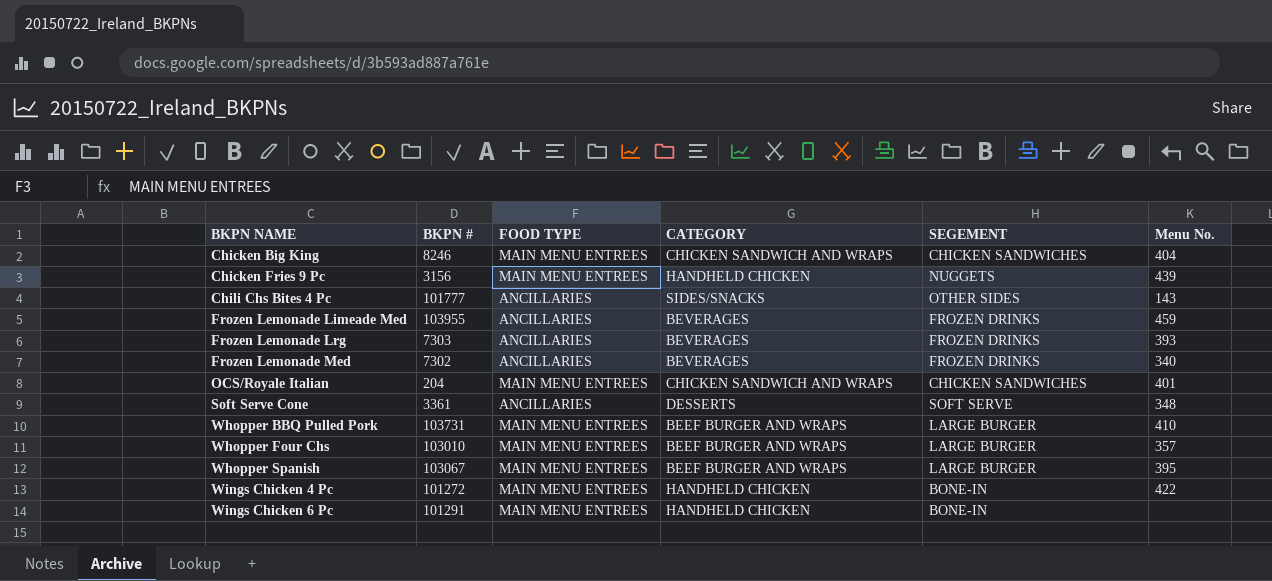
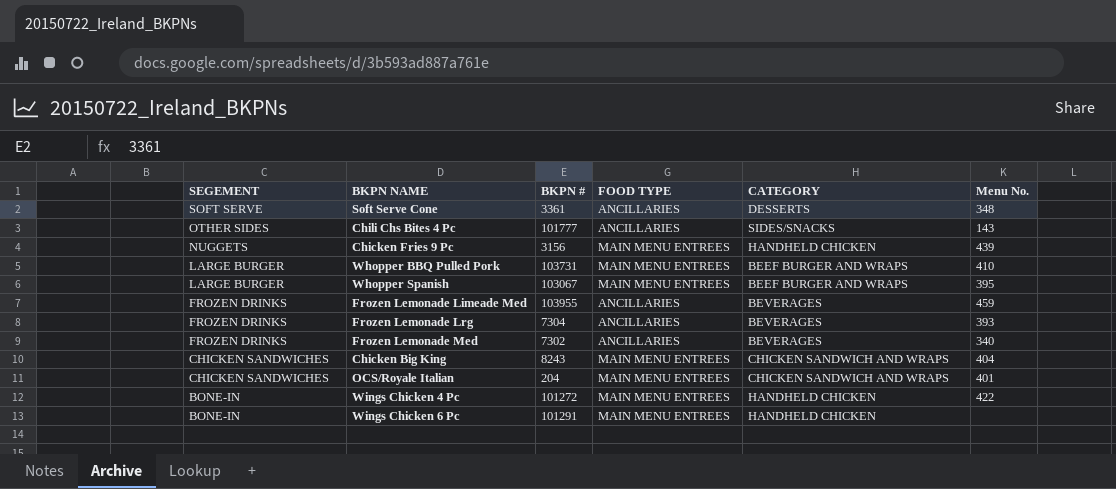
row order: BKPN NAME ascending -> SEGEMENT descending
column SEGEMENT | position: 5 -> 1
row Whopper Four Chs: 103010 | MAIN MENU ENTREES | BEEF BURGER AND WRAPS | LARGE BURGER | 357 -> none
Frozen Lemonade Lrg | BKPN #: 7303 -> 7304
Chicken Big King | BKPN #: 8246 -> 8243

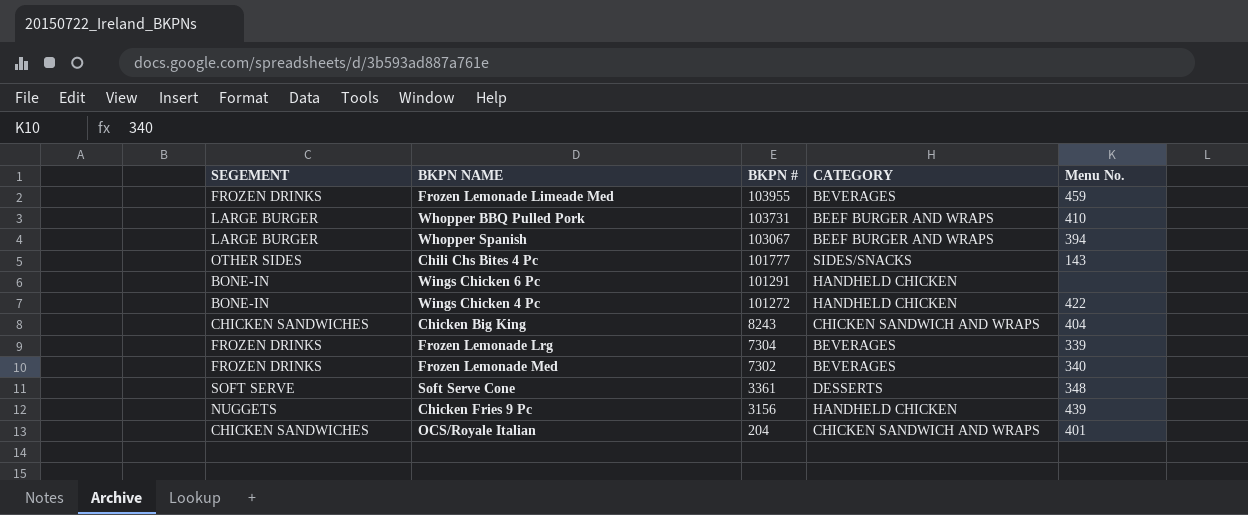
row order: SEGEMENT descending -> BKPN # descending
column FOOD TYPE | position: 4 -> none
Whopper Spanish | Menu No.: 395 -> 394
Frozen Lemonade Lrg | Menu No.: 393 -> 339

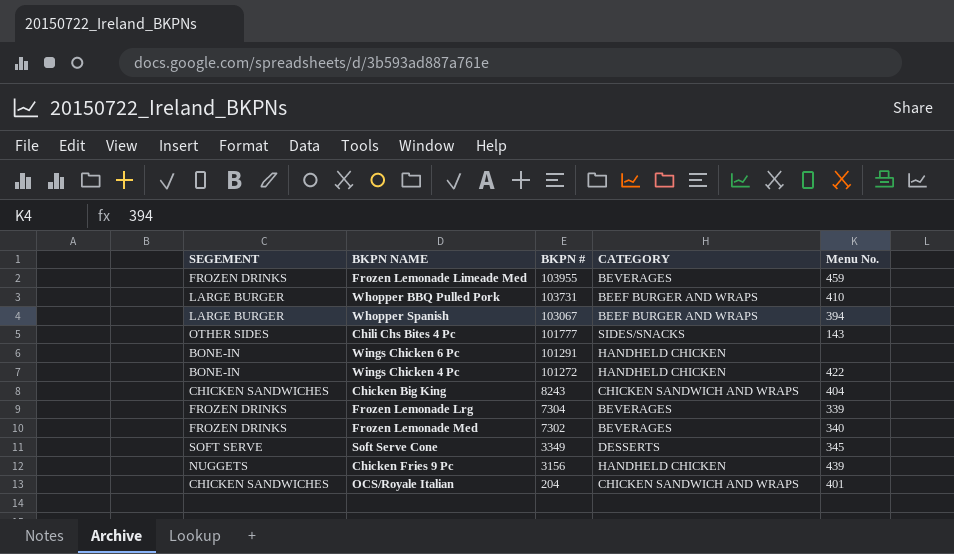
Soft Serve Cone | BKPN #: 3361 -> 3349
Soft Serve Cone | Menu No.: 348 -> 345

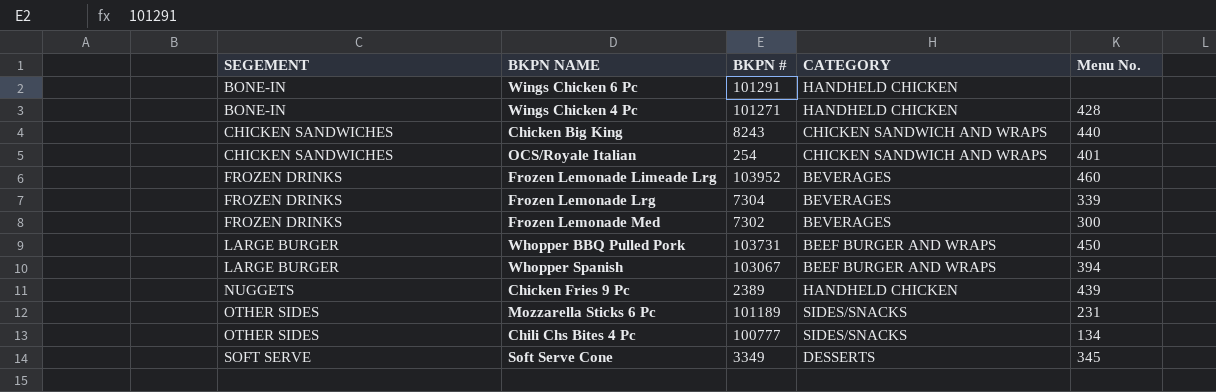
row order: BKPN # descending -> SEGEMENT ascending
row Frozen Lemonade Limeade Med: FROZEN DRINKS | 103955 | BEVERAGES | 459 -> none
Wings Chicken 4 Pc | BKPN #: 101272 -> 101271
Wings Chicken 4 Pc | Menu No.: 422 -> 428
Chicken Big King | Menu No.: 404 -> 440
OCS/Royale Italian | BKPN #: 204 -> 254
row Frozen Lemonade Limeade Lrg: none -> FROZEN DRINKS | 103952 | BEVERAGES | 460
Frozen Lemonade Med | Menu No.: 340 -> 300
Whopper BBQ Pulled Pork | Menu No.: 410 -> 450
Chicken Fries 9 Pc | BKPN #: 3156 -> 2389
row Mozzarella Sticks 6 Pc: none -> OTHER SIDES | 101189 | SIDES/SNACKS | 231
Chili Chs Bites 4 Pc | BKPN #: 101777 -> 100777
Chili Chs Bites 4 Pc | Menu No.: 143 -> 134

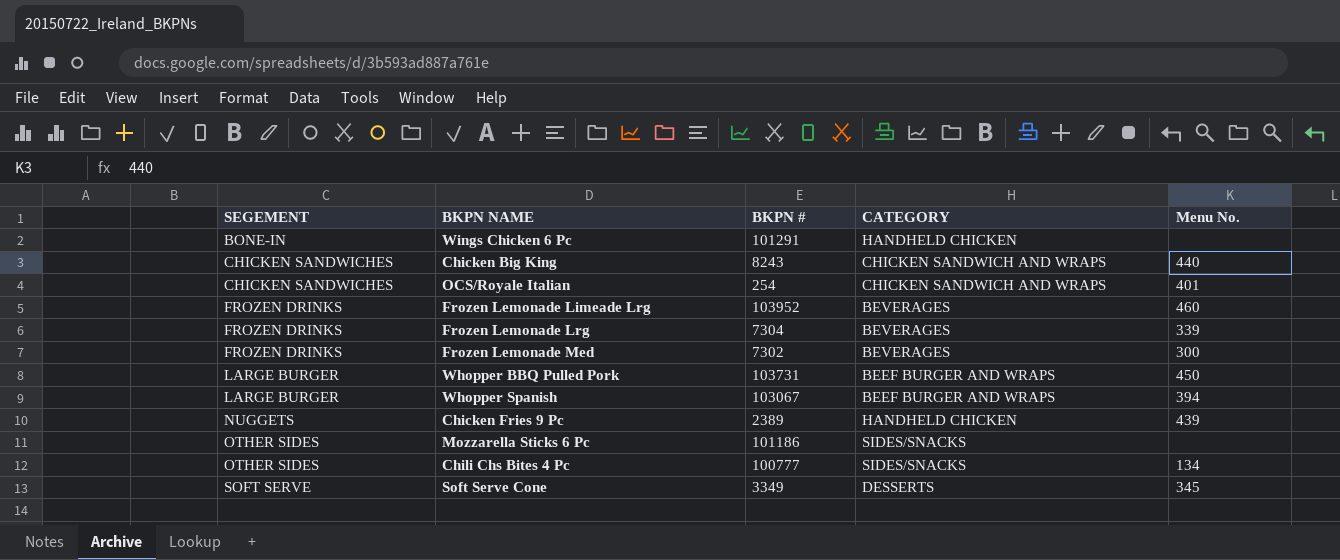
row Wings Chicken 4 Pc: BONE-IN | 101271 | HANDHELD CHICKEN | 428 -> none
Mozzarella Sticks 6 Pc | BKPN #: 101189 -> 101186
Mozzarella Sticks 6 Pc | Menu No.: 231 -> none

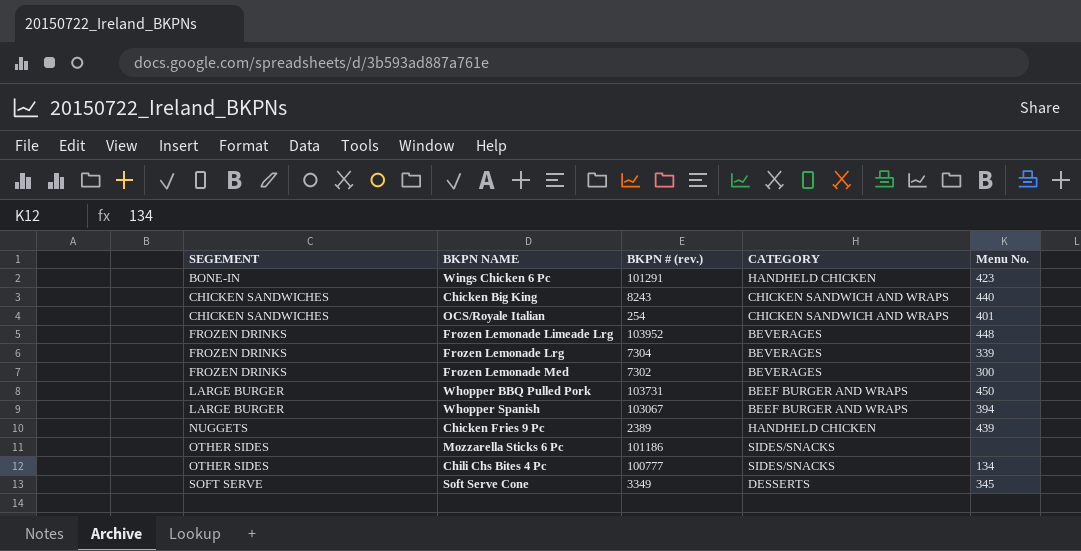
column name: BKPN # -> BKPN # (rev.)
Wings Chicken 6 Pc | Menu No.: none -> 423
Frozen Lemonade Limeade Lrg | Menu No.: 460 -> 448

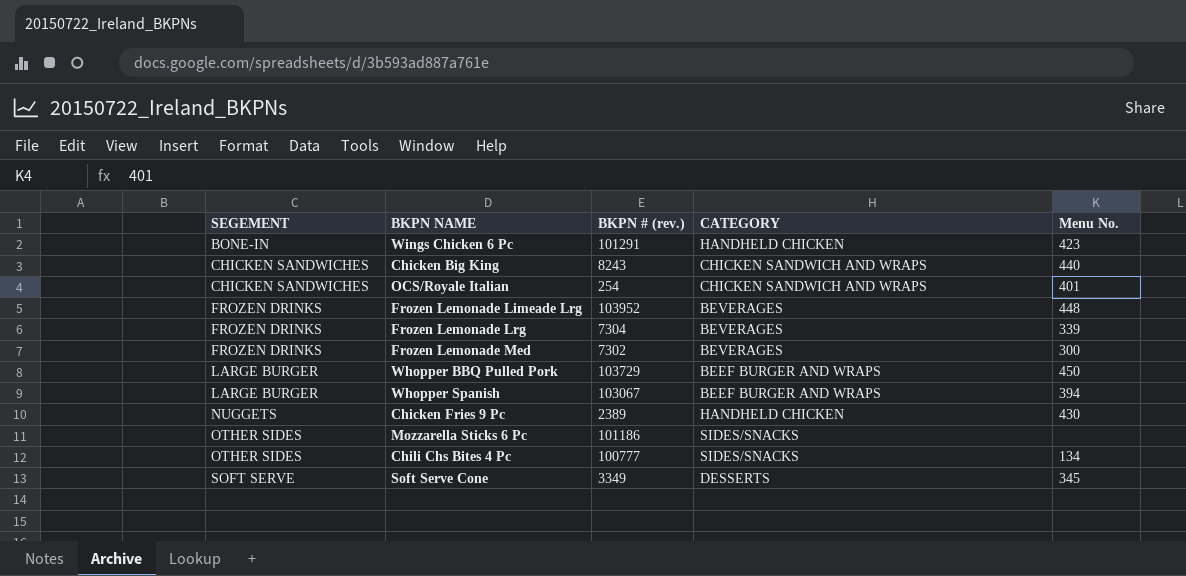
Whopper BBQ Pulled Pork | BKPN # (rev.): 103731 -> 103729
Chicken Fries 9 Pc | Menu No.: 439 -> 430

